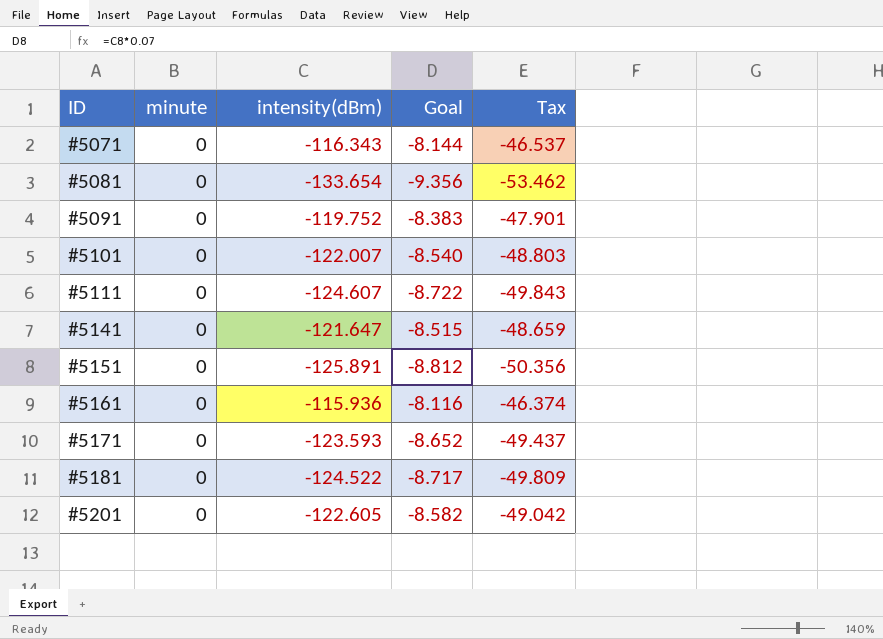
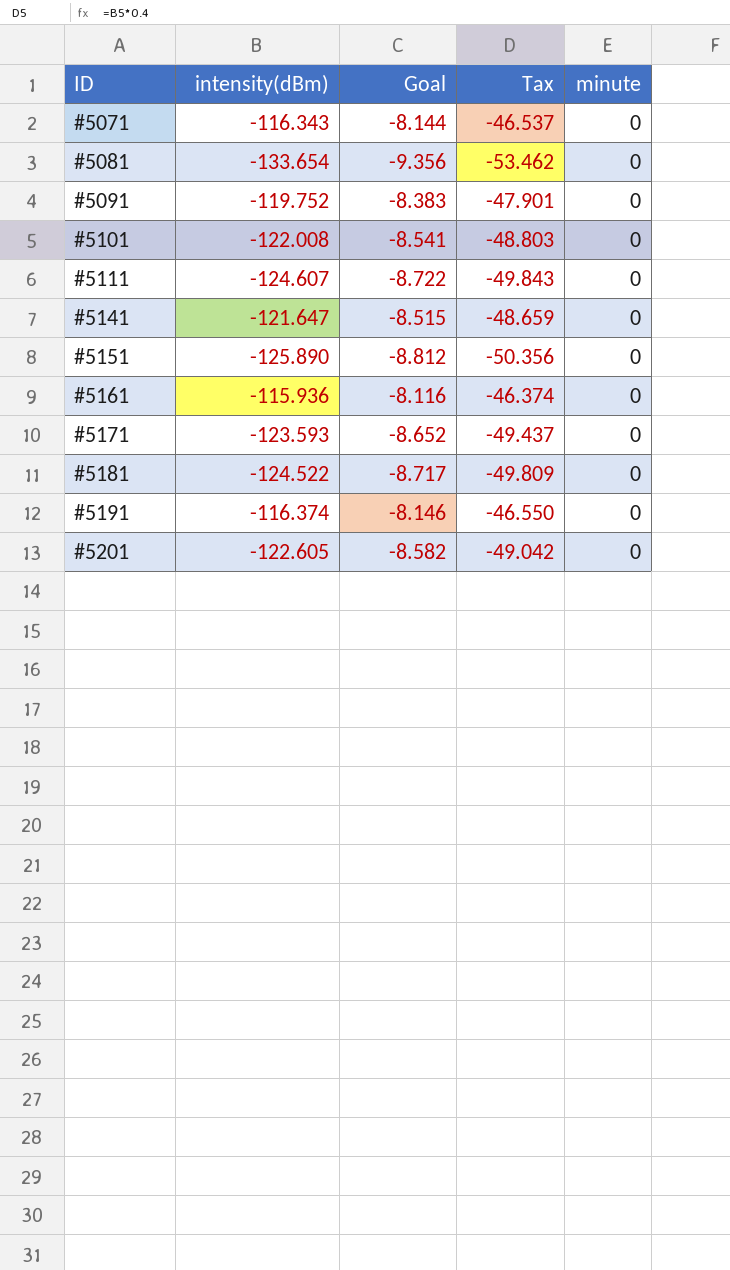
column minute | position: 2 -> 5
#5101 | intensity(dBm): -122.007 -> -122.008
#5101 | Goal: -8.540 -> -8.541
#5151 | intensity(dBm): -125.891 -> -125.890
row #5191: none -> -116.374 | -8.146 | -46.550 | 0

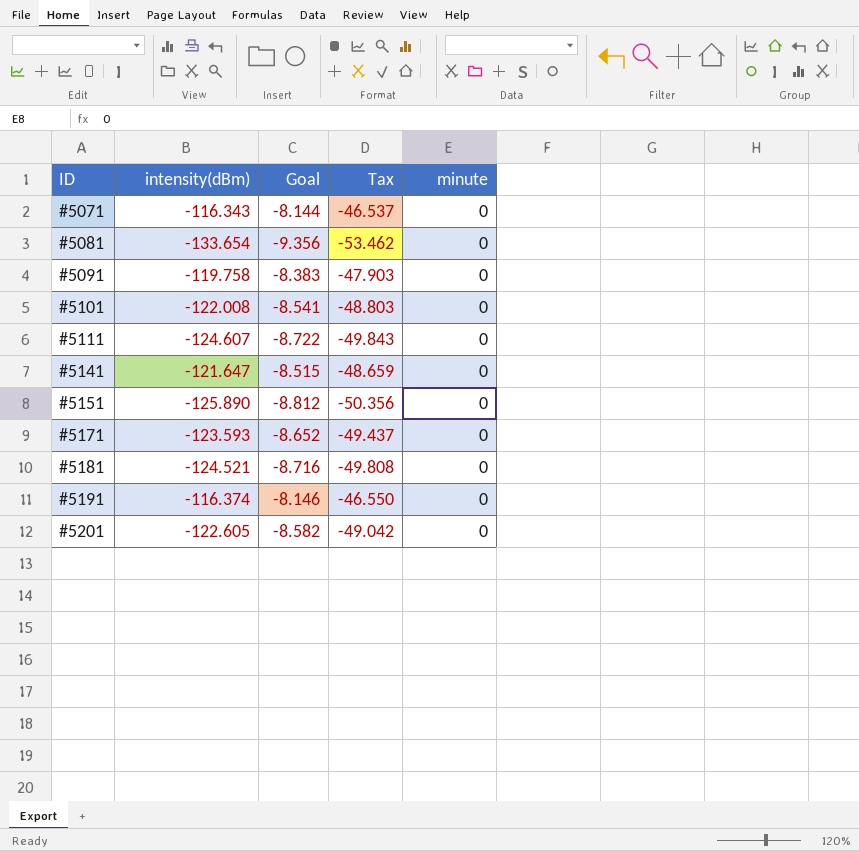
row #5161: -115.936 | -8.116 | -46.374 | 0 -> none
#5091 | intensity(dBm): -119.752 -> -119.758
#5091 | Tax: -47.901 -> -47.903
#5181 | intensity(dBm): -124.522 -> -124.521
#5181 | Goal: -8.717 -> -8.716
#5181 | Tax: -49.809 -> -49.808

